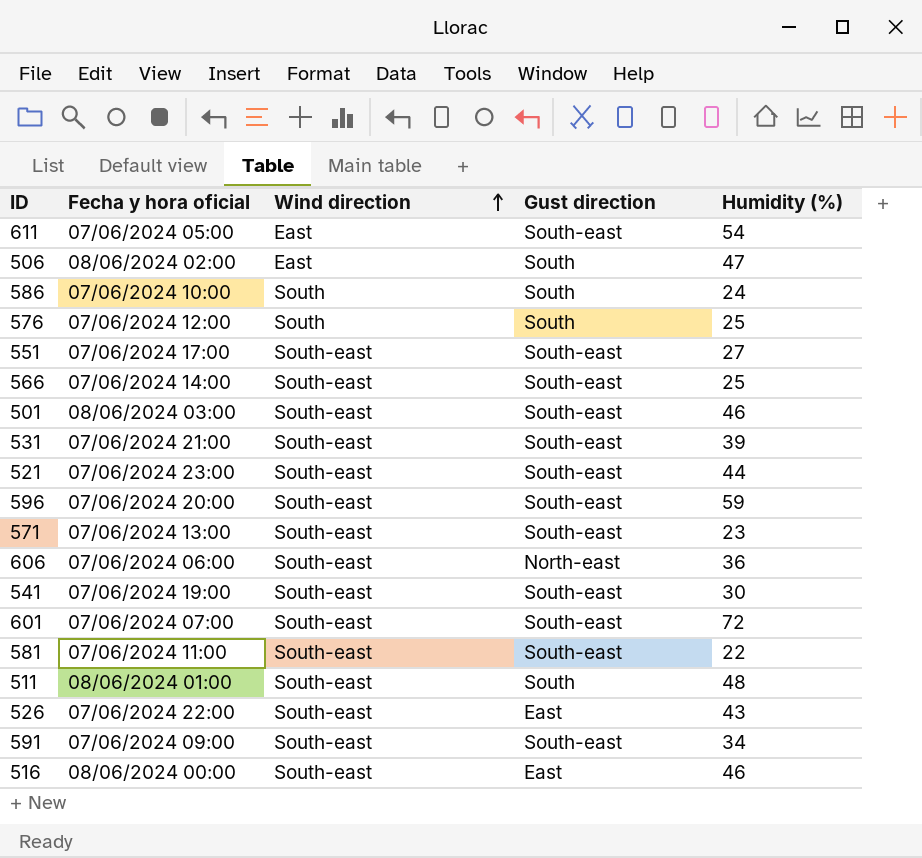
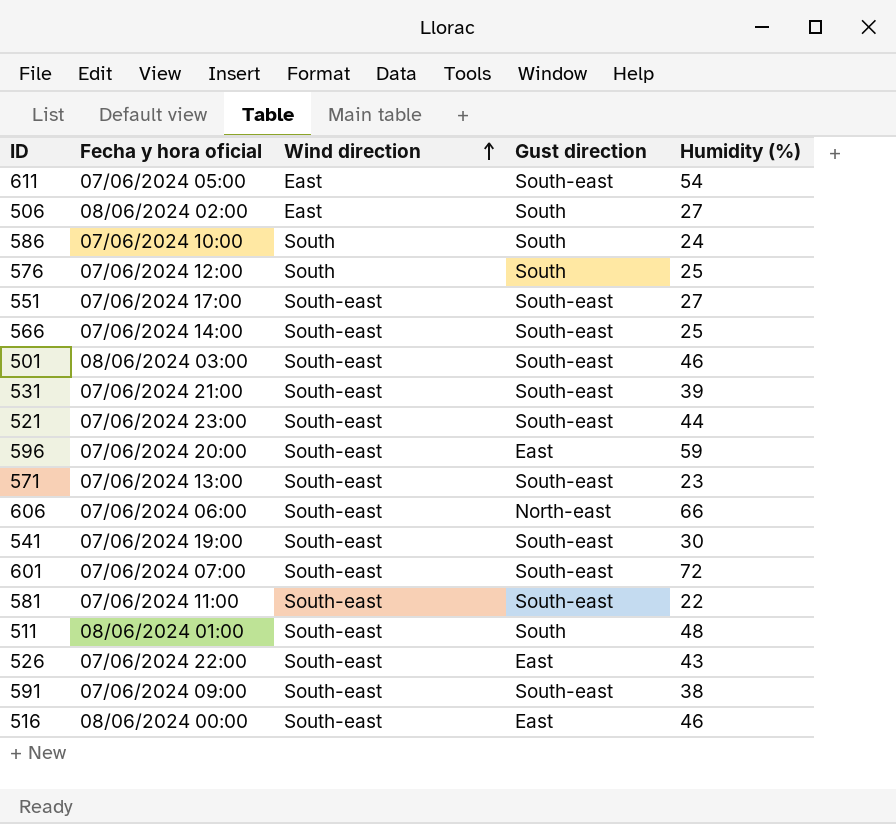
506 | Humidity (%): 47 -> 27
596 | Gust direction: South-east -> East
606 | Humidity (%): 36 -> 66
591 | Humidity (%): 34 -> 38

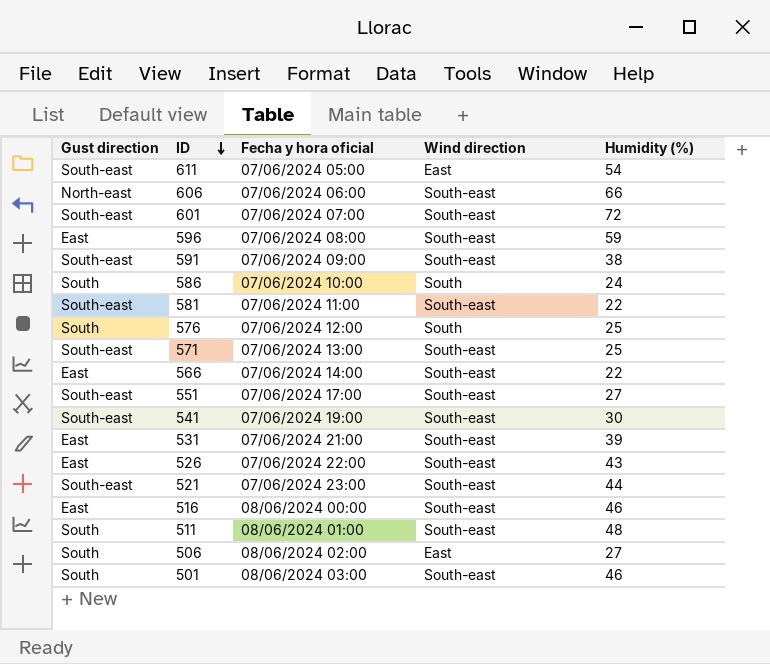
row order: Wind direction ascending -> ID descending
column Gust direction | position: 4 -> 1
596 | Fecha y hora oficial: 07/06/2024 20:00 -> 07/06/2024 08:00
571 | Humidity (%): 23 -> 25
566 | Gust direction: South-east -> East
566 | Humidity (%): 25 -> 22
531 | Gust direction: South-east -> East
501 | Gust direction: South-east -> South

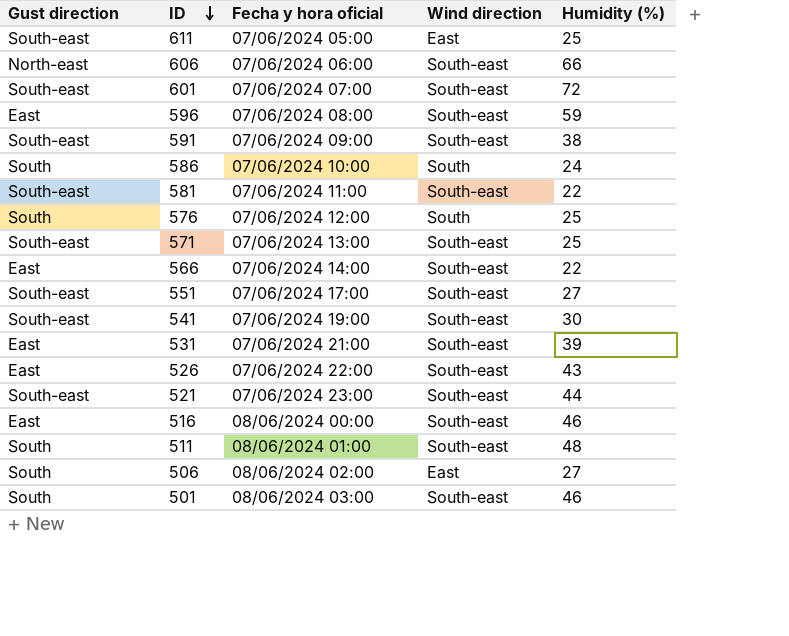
611 | Humidity (%): 54 -> 25

